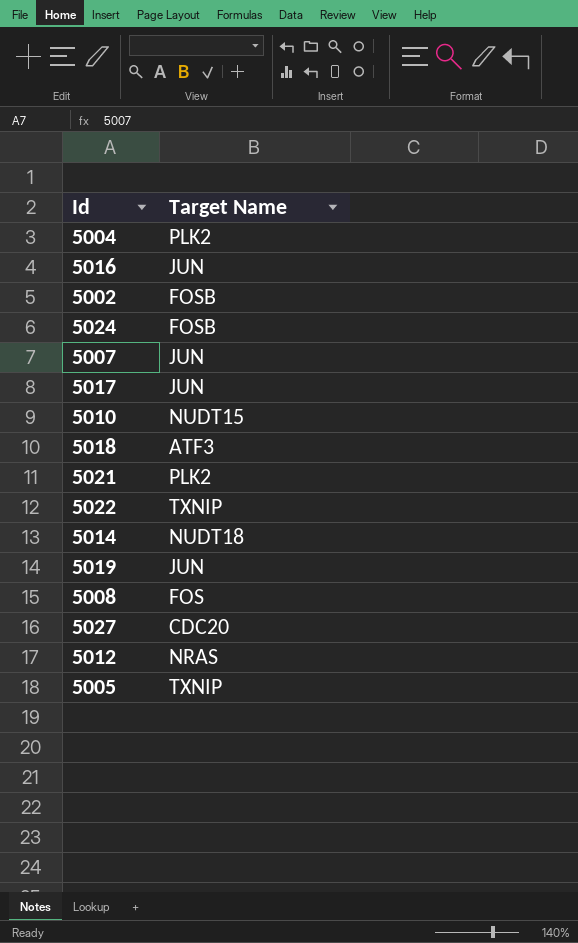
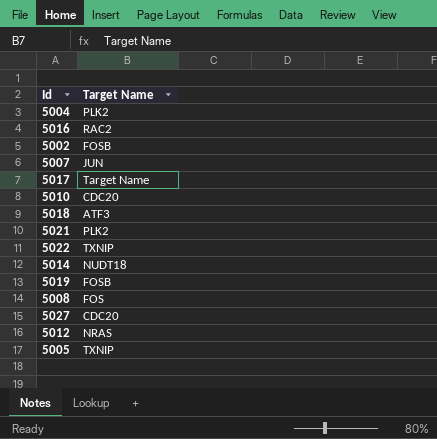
row 5024: FOSB -> none
5016 | Target Name: JUN -> RAC2
5017 | Target Name: JUN -> Target Name
5010 | Target Name: NUDT15 -> CDC20
5019 | Target Name: JUN -> FOSB

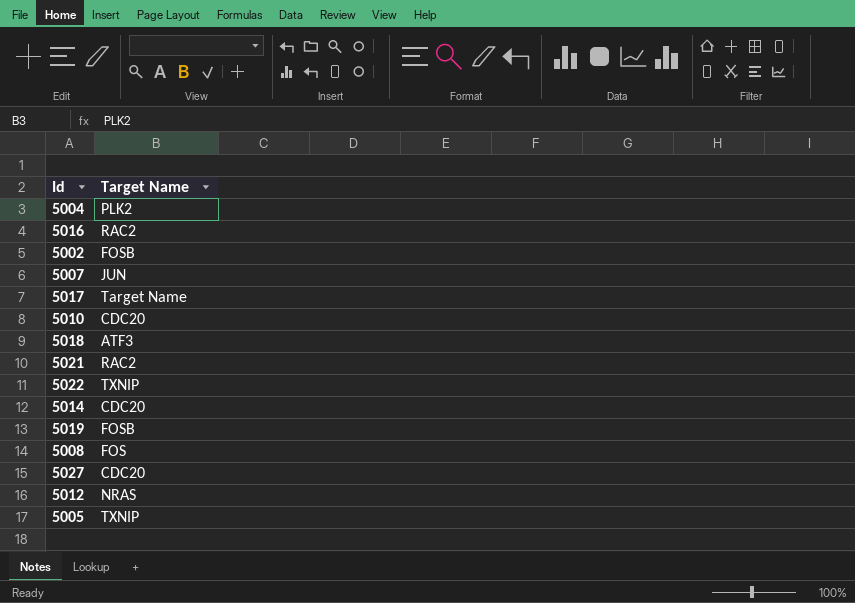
5021 | Target Name: PLK2 -> RAC2
5014 | Target Name: NUDT18 -> CDC20

